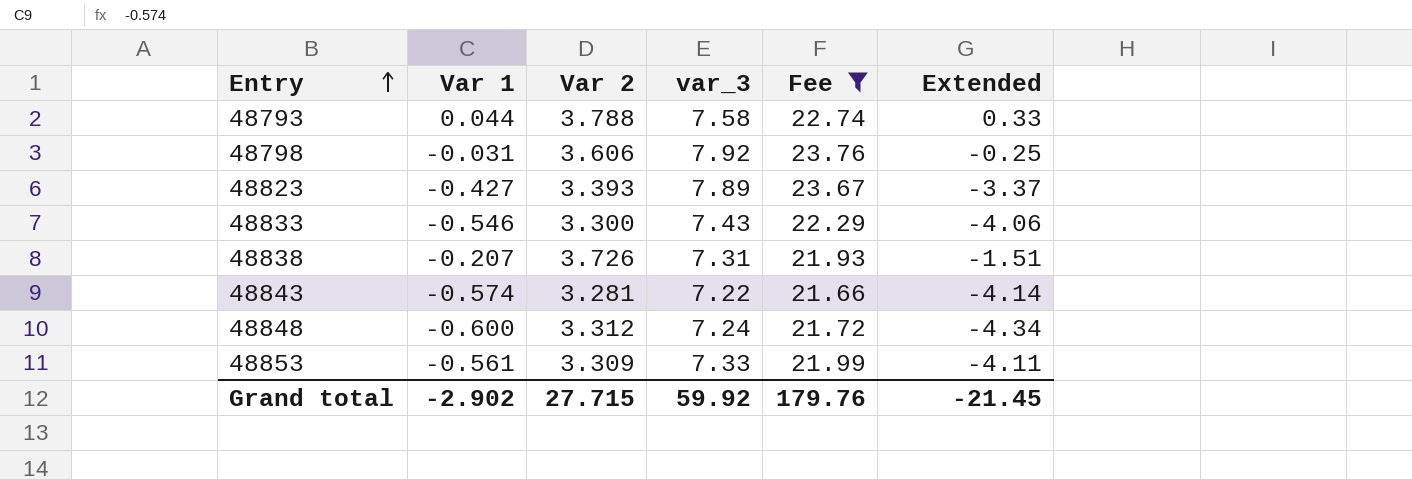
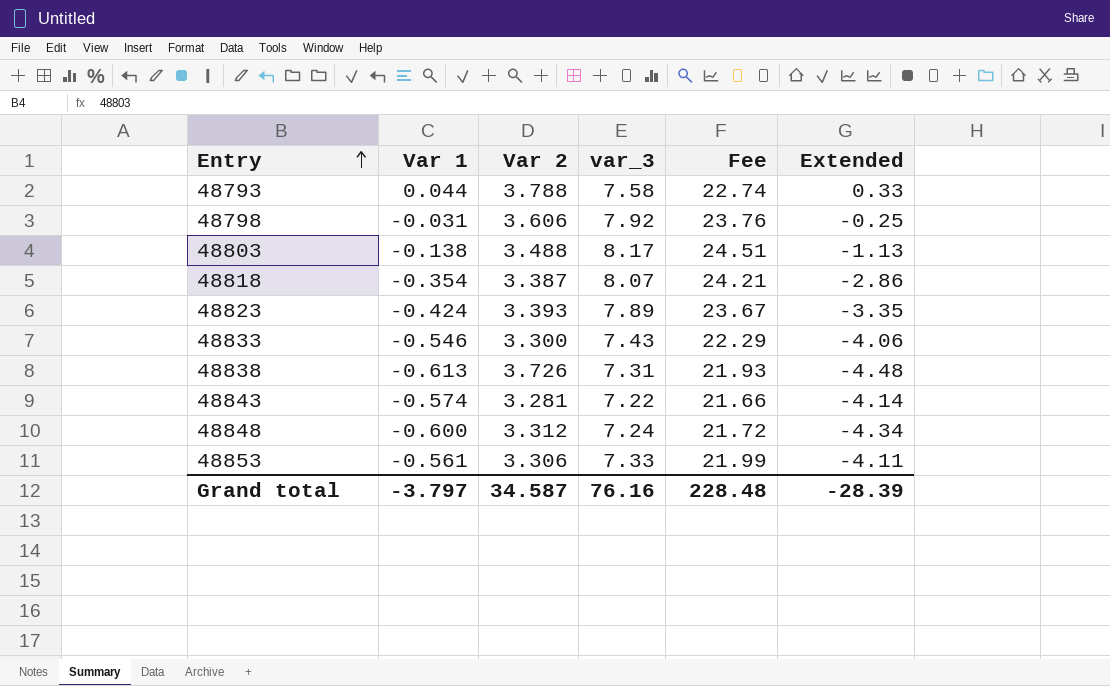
filter: Fee <= 23.76 -> none
48823 | Var 1: -0.427 -> -0.424
48823 | Extended: -3.37 -> -3.35
48838 | Var 1: -0.207 -> -0.613
48838 | Extended: -1.51 -> -4.48
48853 | Var 2: 3.309 -> 3.306
Grand total | Var 1: -2.902 -> -3.797
Grand total | Var 2: 27.715 -> 34.587
Grand total | var_3: 59.92 -> 76.16
Grand total | Fee: 179.76 -> 228.48
Grand total | Extended: -21.45 -> -28.39

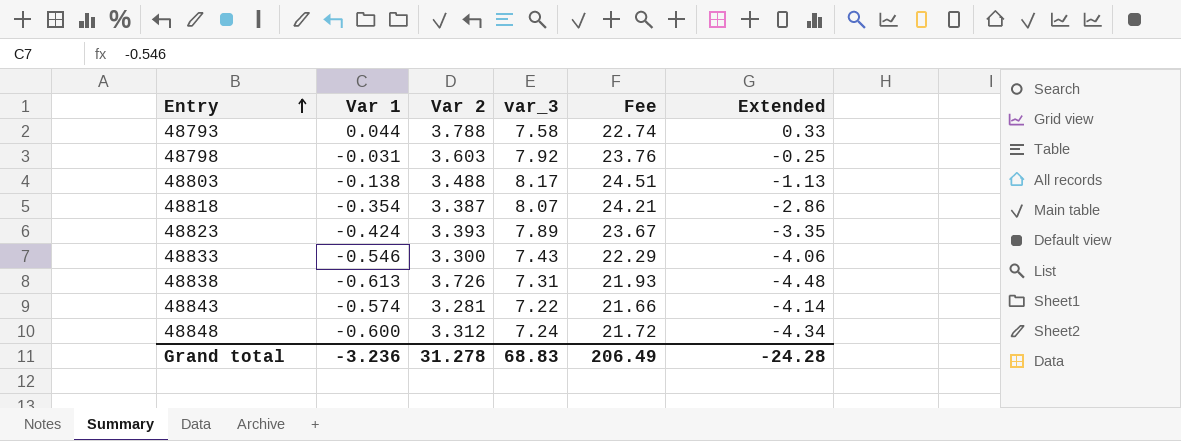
row 48853: -0.561 | 3.306 | 7.33 | 21.99 | -4.11 -> none
48798 | Var 2: 3.606 -> 3.603
Grand total | Var 1: -3.797 -> -3.236
Grand total | Var 2: 34.587 -> 31.278
Grand total | var_3: 76.16 -> 68.83
Grand total | Fee: 228.48 -> 206.49
Grand total | Extended: -28.39 -> -24.28

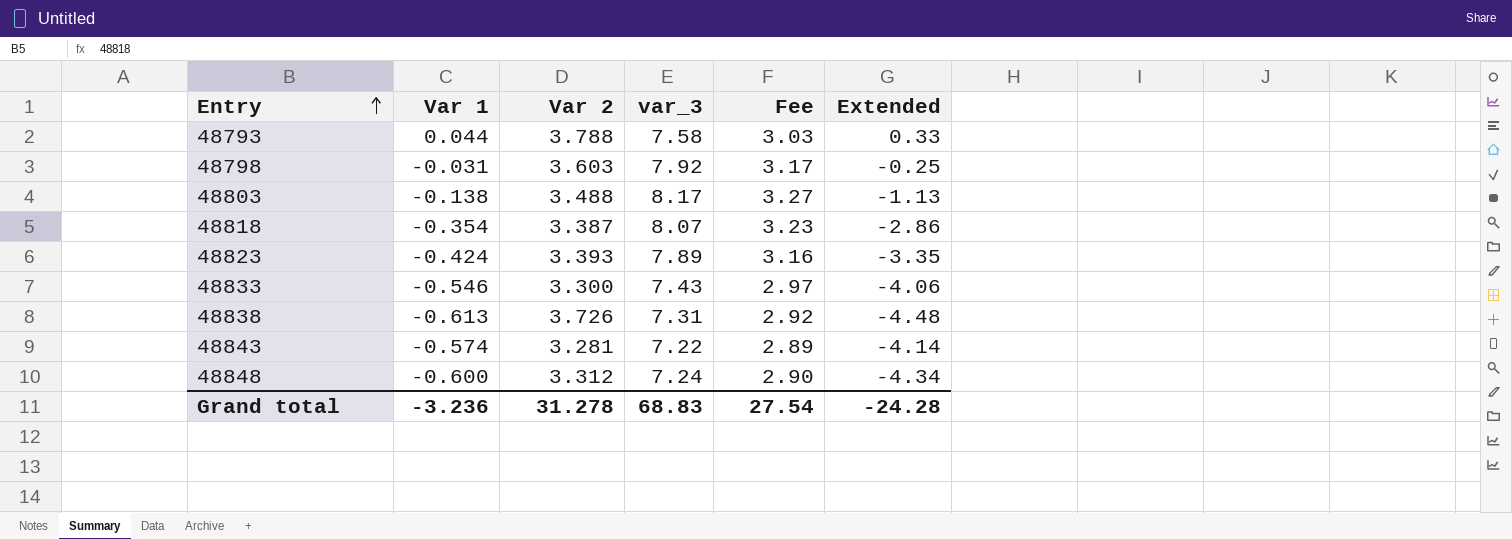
column Fee | formula: [var_3] * 3 -> [var_3] * 0.4
Grand total | Fee: 206.49 -> 27.54

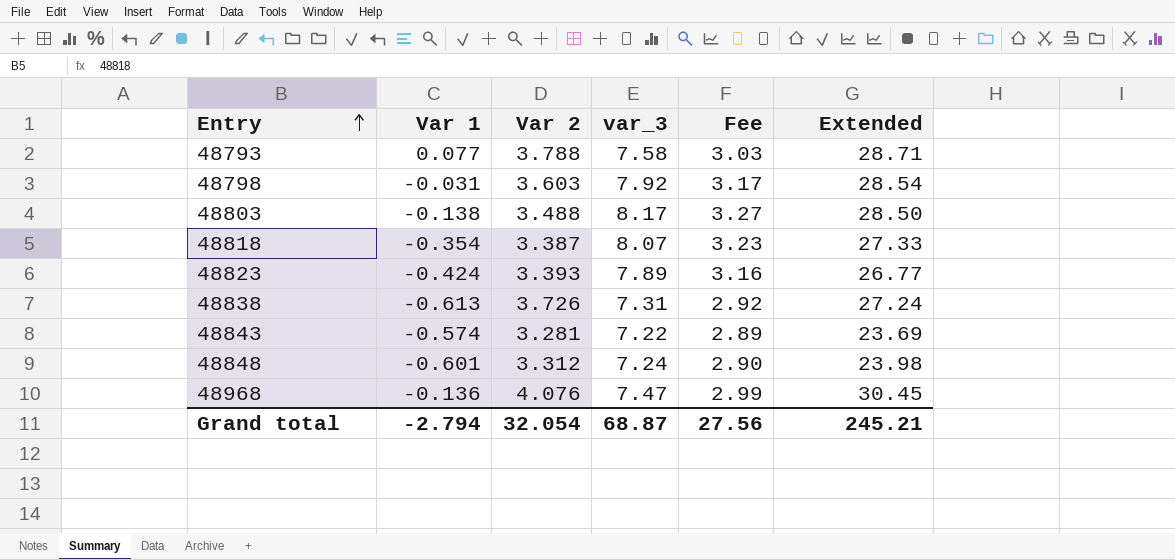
column Extended | formula: [Var 1] * [var_3] -> [Var 2] * [var_3]
row 48833: -0.546 | 3.300 | 7.43 | 2.97 | -4.06 -> none
48793 | Var 1: 0.044 -> 0.077
48848 | Var 1: -0.600 -> -0.601
row 48968: none -> -0.136 | 4.076 | 7.47 | 2.99 | 30.45
Grand total | Var 1: -3.236 -> -2.794
Grand total | Var 2: 31.278 -> 32.054
Grand total | var_3: 68.83 -> 68.87
Grand total | Fee: 27.54 -> 27.56
Grand total | Extended: -24.28 -> 245.21

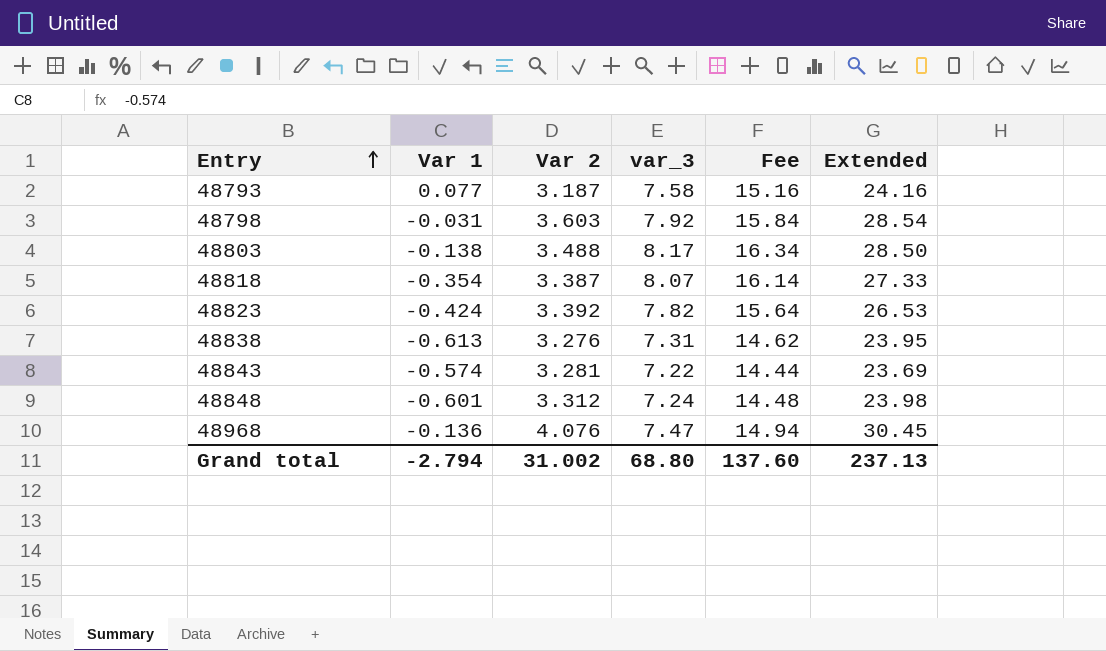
column Fee | formula: [var_3] * 0.4 -> [var_3] * 2
48793 | Var 2: 3.788 -> 3.187
48793 | Extended: 28.71 -> 24.16
48823 | Var 2: 3.393 -> 3.392
48823 | var_3: 7.89 -> 7.82
48823 | Extended: 26.77 -> 26.53
48838 | Var 2: 3.726 -> 3.276
48838 | Extended: 27.24 -> 23.95
Grand total | Var 2: 32.054 -> 31.002
Grand total | var_3: 68.87 -> 68.80
Grand total | Fee: 27.56 -> 137.60
Grand total | Extended: 245.21 -> 237.13

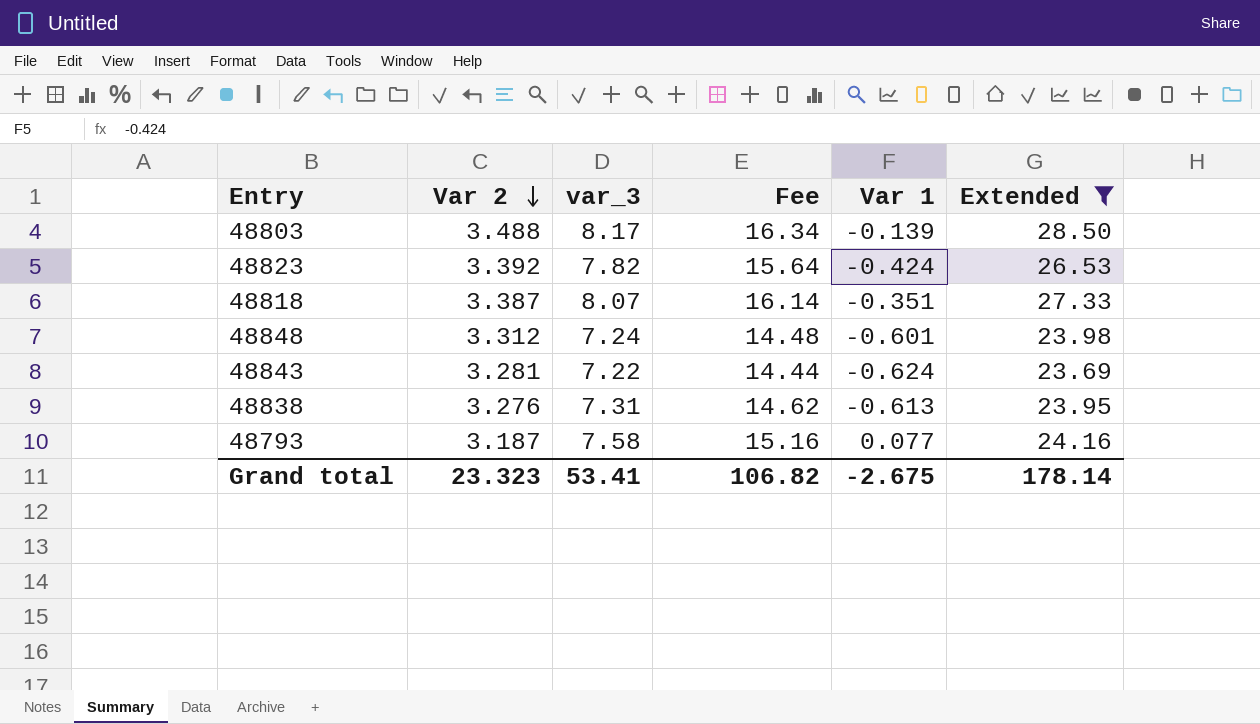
filter: none -> Extended <= 28.50
row order: Entry ascending -> Var 2 descending
column Var 1 | position: 2 -> 5
48803 | Var 1: -0.138 -> -0.139
48818 | Var 1: -0.354 -> -0.351
48843 | Var 1: -0.574 -> -0.624
Grand total | Var 2: 31.002 -> 23.323
Grand total | var_3: 68.80 -> 53.41
Grand total | Fee: 137.60 -> 106.82
Grand total | Var 1: -2.794 -> -2.675
Grand total | Extended: 237.13 -> 178.14

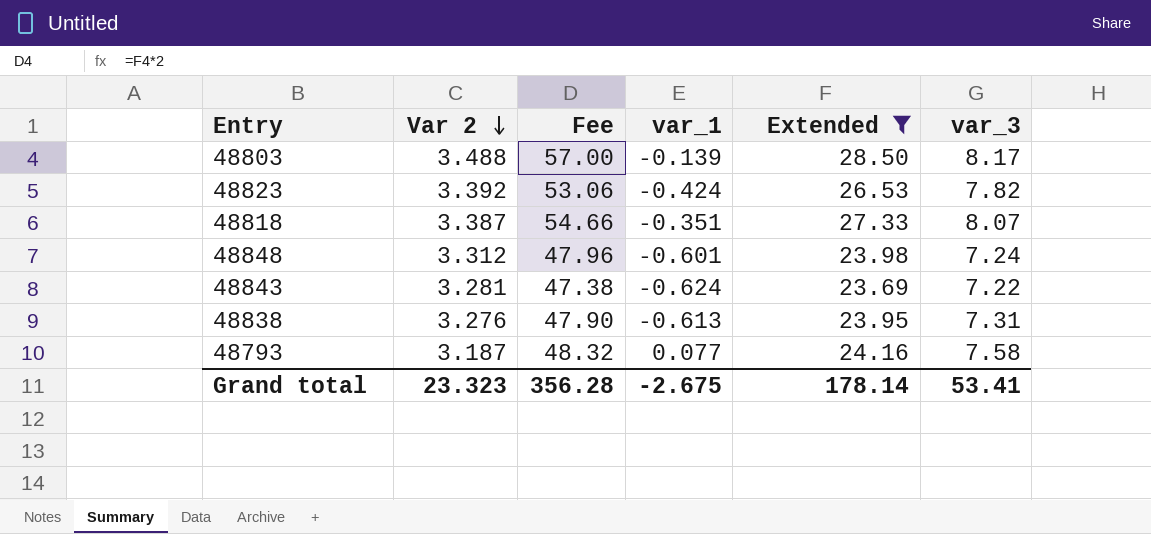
column Fee | formula: [var_3] * 2 -> [Extended] * 2
column name: Var 1 -> var_1
column var_3 | position: 3 -> 6
Grand total | Fee: 106.82 -> 356.28

